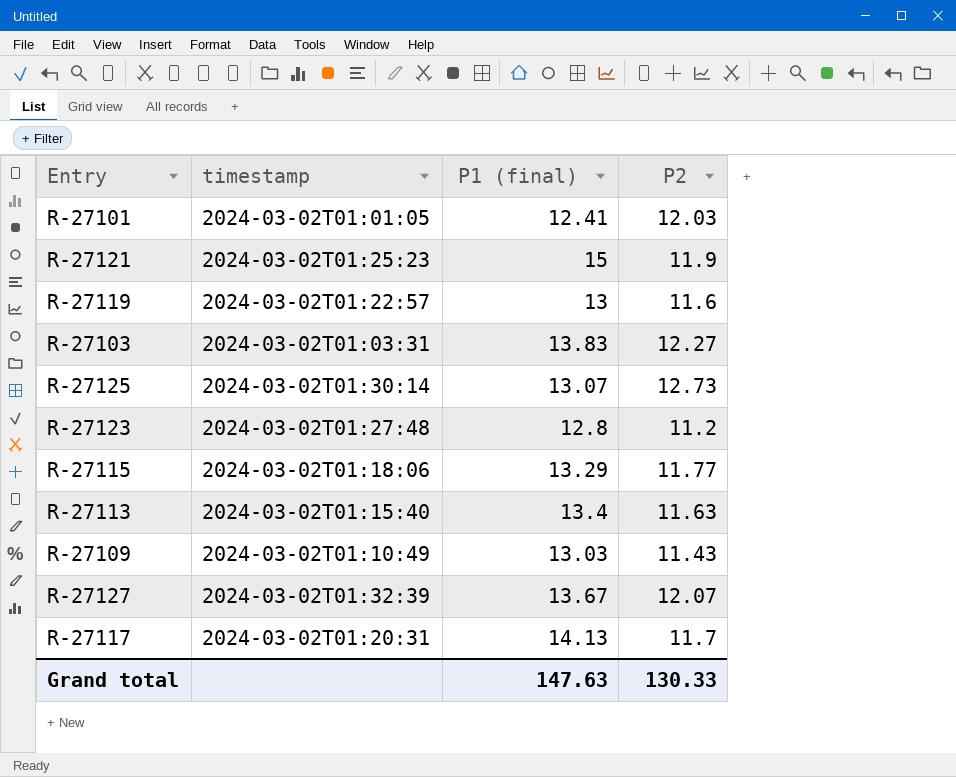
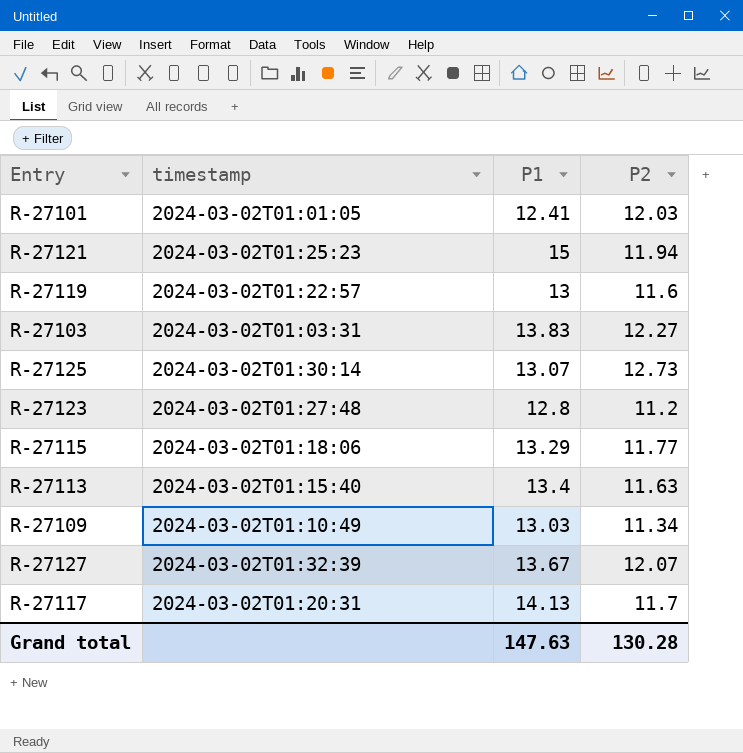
column name: P1 (final) -> P1
R-27121 | P2: 11.9 -> 11.94
R-27109 | P2: 11.43 -> 11.34
Grand total | P2: 130.33 -> 130.28

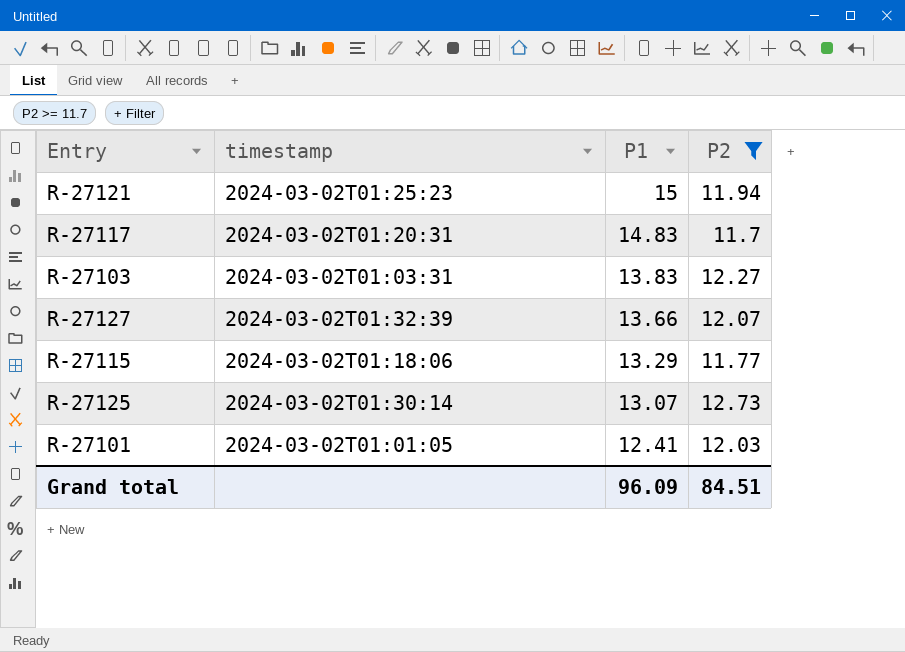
filter: none -> P2 >= 11.7
row order: none -> P1 descending
R-27117 | P1: 14.13 -> 14.83
R-27127 | P1: 13.67 -> 13.66
Grand total | P1: 147.63 -> 96.09
Grand total | P2: 130.28 -> 84.51

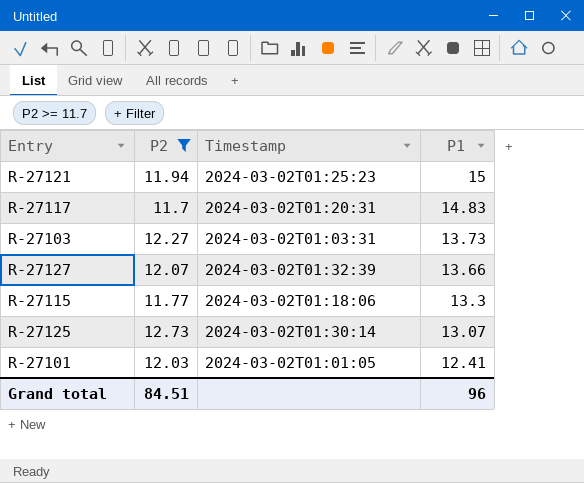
column P2 | position: 4 -> 2
column name: timestamp -> Timestamp
R-27103 | P1: 13.83 -> 13.73
R-27115 | P1: 13.29 -> 13.3
Grand total | P1: 96.09 -> 96

